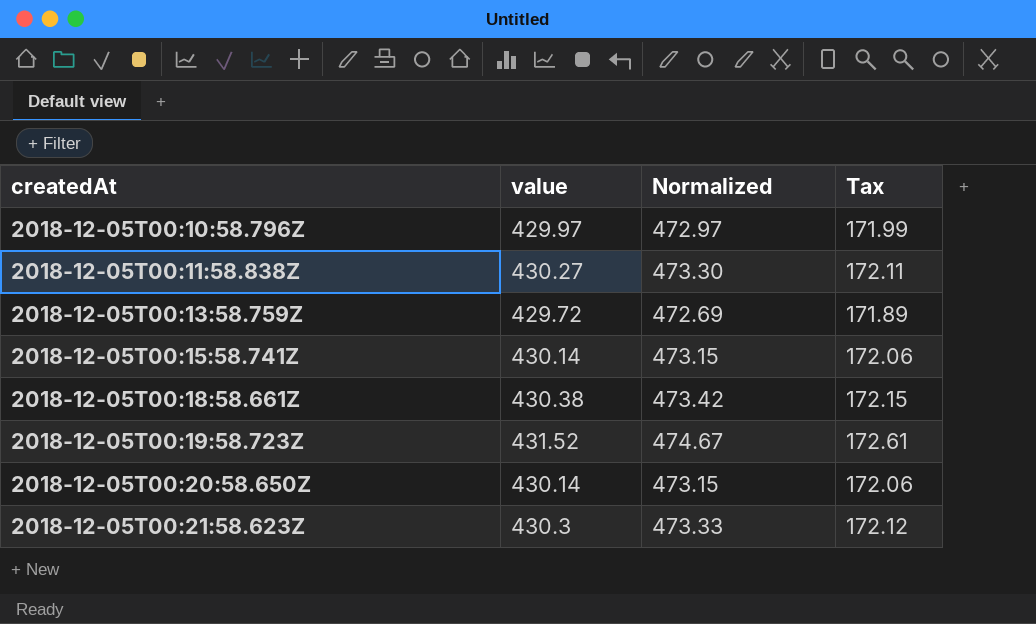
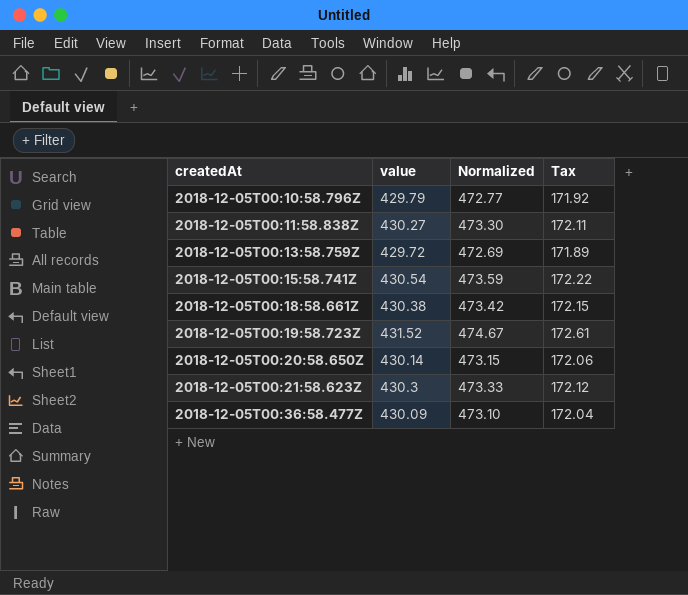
2018-12-05T00:10:58.796Z | value: 429.97 -> 429.79
2018-12-05T00:10:58.796Z | Normalized: 472.97 -> 472.77
2018-12-05T00:10:58.796Z | Tax: 171.99 -> 171.92
2018-12-05T00:15:58.741Z | value: 430.14 -> 430.54
2018-12-05T00:15:58.741Z | Normalized: 473.15 -> 473.59
2018-12-05T00:15:58.741Z | Tax: 172.06 -> 172.22
row 2018-12-05T00:36:58.477Z: none -> 430.09 | 473.10 | 172.04

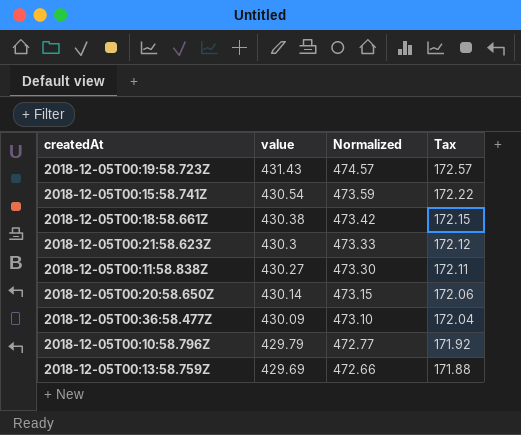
row order: createdAt ascending -> value descending
2018-12-05T00:19:58.723Z | value: 431.52 -> 431.43
2018-12-05T00:19:58.723Z | Normalized: 474.67 -> 474.57
2018-12-05T00:19:58.723Z | Tax: 172.61 -> 172.57
2018-12-05T00:13:58.759Z | value: 429.72 -> 429.69
2018-12-05T00:13:58.759Z | Normalized: 472.69 -> 472.66
2018-12-05T00:13:58.759Z | Tax: 171.89 -> 171.88

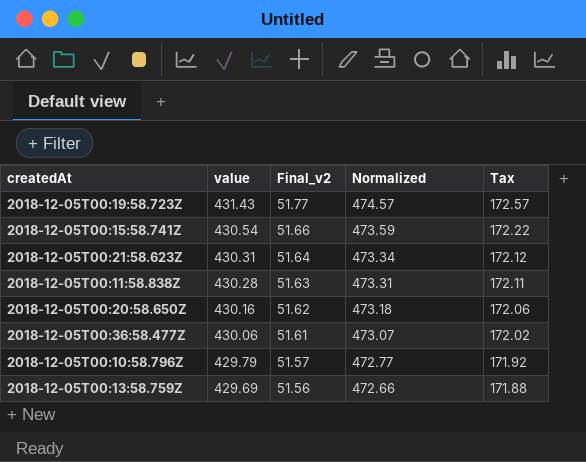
column Final_v2 | formula: none -> [value] * 0.12
row 2018-12-05T00:18:58.661Z: 430.38 | 473.42 | 172.15 -> none
2018-12-05T00:21:58.623Z | value: 430.3 -> 430.31
2018-12-05T00:21:58.623Z | Normalized: 473.33 -> 473.34
2018-12-05T00:11:58.838Z | value: 430.27 -> 430.28
2018-12-05T00:11:58.838Z | Normalized: 473.30 -> 473.31
2018-12-05T00:20:58.650Z | value: 430.14 -> 430.16
2018-12-05T00:20:58.650Z | Normalized: 473.15 -> 473.18
2018-12-05T00:36:58.477Z | value: 430.09 -> 430.06
2018-12-05T00:36:58.477Z | Normalized: 473.10 -> 473.07
2018-12-05T00:36:58.477Z | Tax: 172.04 -> 172.02

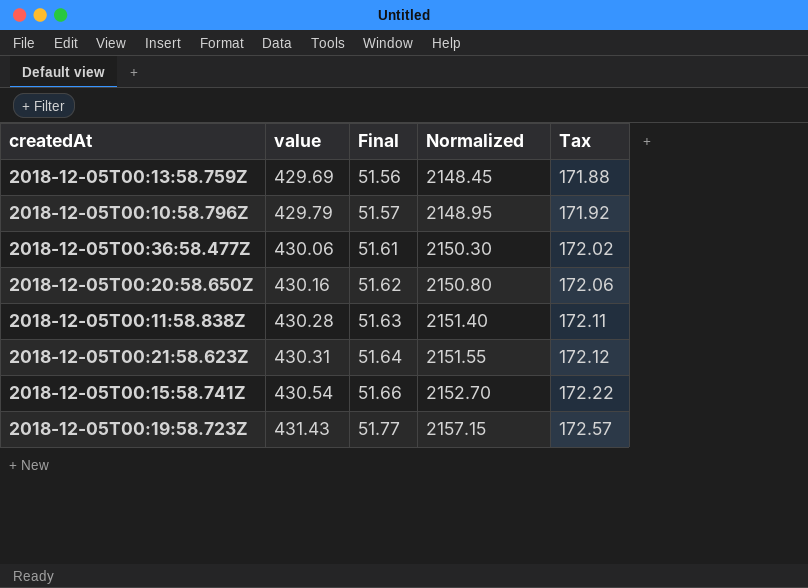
row order: value descending -> value ascending
column name: Final_v2 -> Final
column Normalized | formula: [value] * 1.1 -> [value] * 5

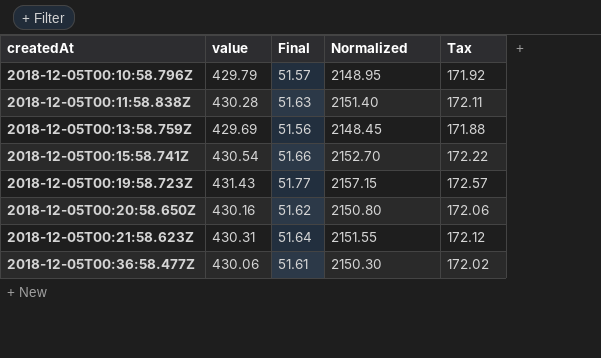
row order: value ascending -> createdAt ascending

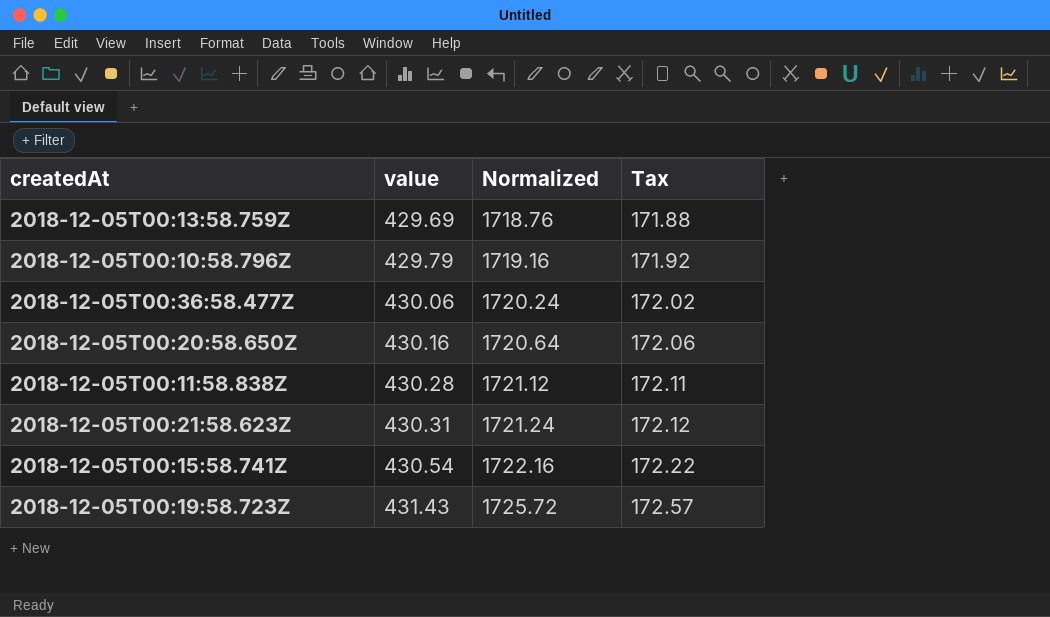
row order: createdAt ascending -> value ascending
column Final | formula: [value] * 0.12 -> none
column Normalized | formula: [value] * 5 -> [value] * 4

